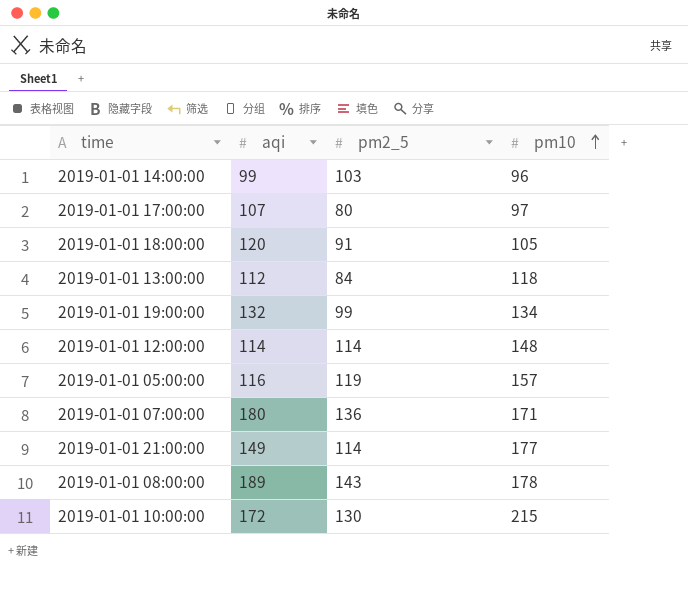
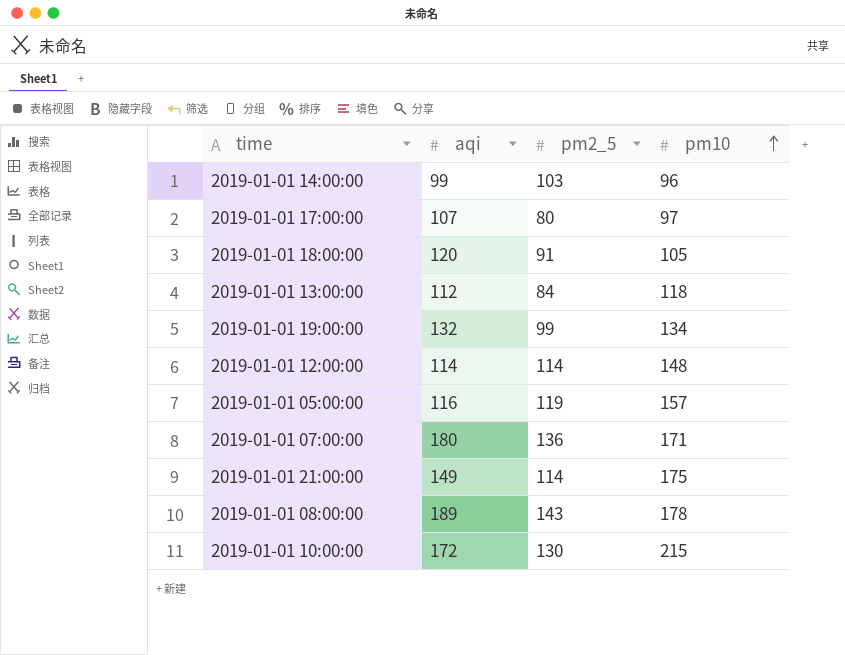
2019-01-01 21:00:00 | pm10: 177 -> 175

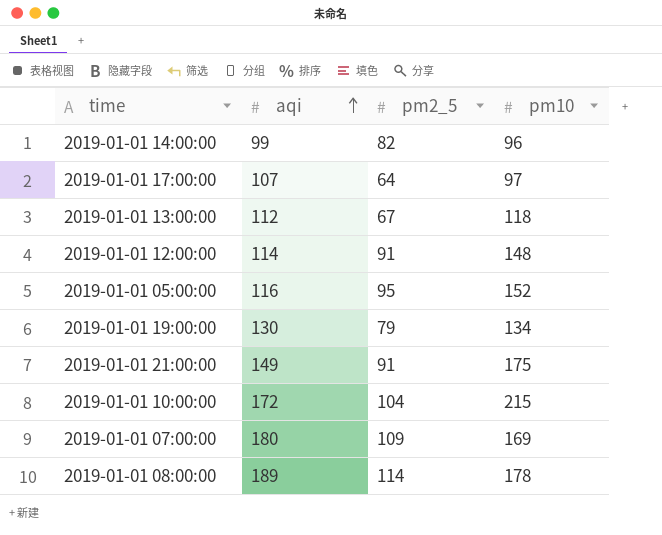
row order: pm10 ascending -> aqi ascending
row 2019-01-01 18:00:00: 120 | 91 | 105 -> none
2019-01-01 14:00:00 | pm2_5: 103 -> 82
2019-01-01 17:00:00 | pm2_5: 80 -> 64
2019-01-01 13:00:00 | pm2_5: 84 -> 67
2019-01-01 12:00:00 | pm2_5: 114 -> 91
2019-01-01 05:00:00 | pm2_5: 119 -> 95
2019-01-01 05:00:00 | pm10: 157 -> 152
2019-01-01 19:00:00 | aqi: 132 -> 130
2019-01-01 19:00:00 | pm2_5: 99 -> 79
2019-01-01 21:00:00 | pm2_5: 114 -> 91
2019-01-01 10:00:00 | pm2_5: 130 -> 104
2019-01-01 07:00:00 | pm2_5: 136 -> 109
2019-01-01 07:00:00 | pm10: 171 -> 169
2019-01-01 08:00:00 | pm2_5: 143 -> 114

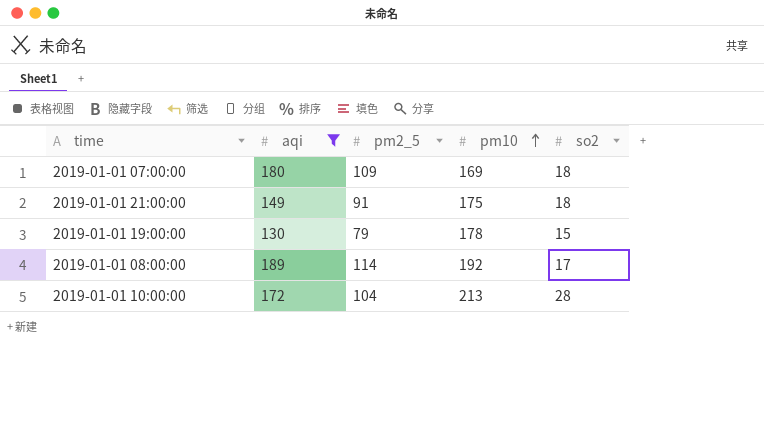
filter: none -> aqi >= 130
row order: aqi ascending -> pm10 ascending
column so2 | position: none -> 5
2019-01-01 19:00:00 | pm10: 134 -> 178
2019-01-01 08:00:00 | pm10: 178 -> 192
2019-01-01 10:00:00 | pm10: 215 -> 213

